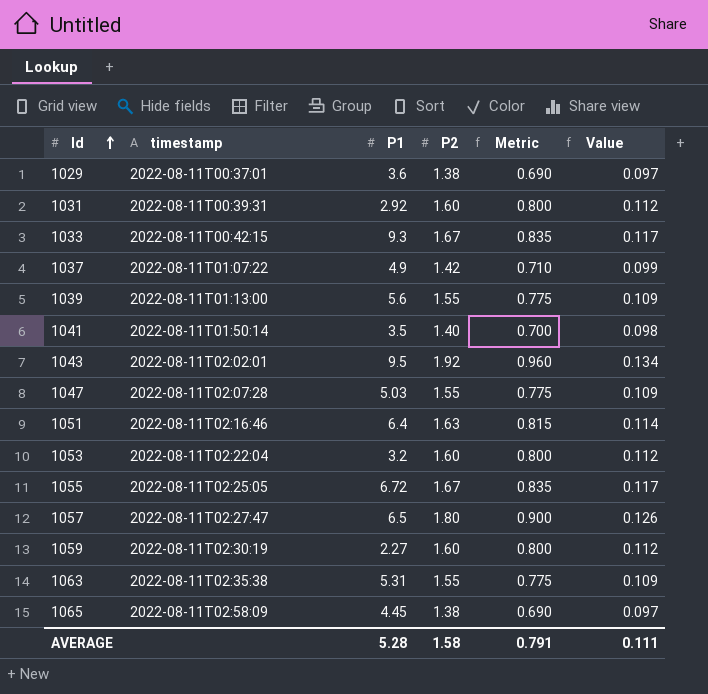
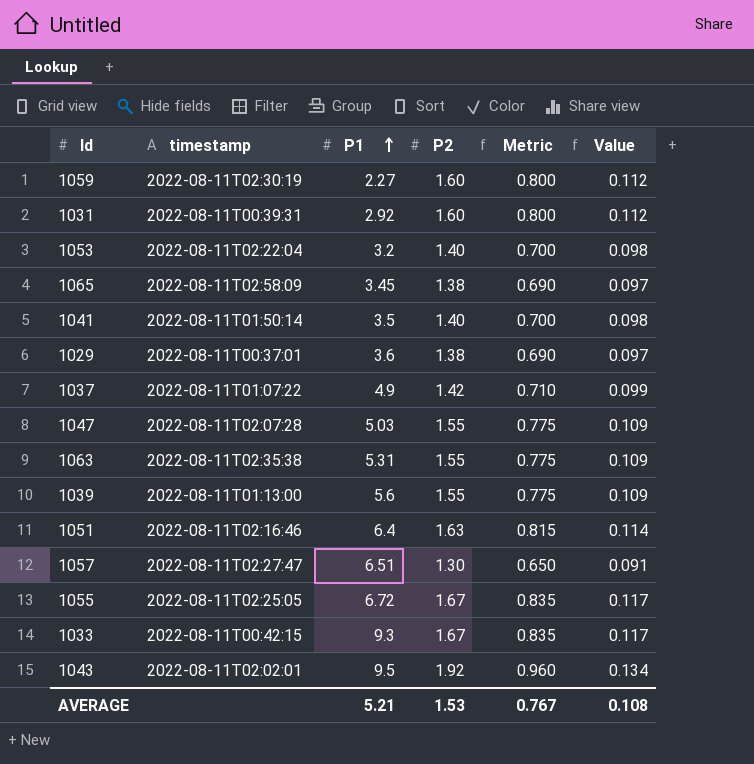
row order: Id ascending -> P1 ascending
1053 | P2: 1.60 -> 1.40
1053 | Metric: 0.800 -> 0.700
1053 | Value: 0.112 -> 0.098
1065 | P1: 4.45 -> 3.45
1057 | P1: 6.5 -> 6.51
1057 | P2: 1.80 -> 1.30
1057 | Metric: 0.900 -> 0.650
1057 | Value: 0.126 -> 0.091
AVERAGE | P1: 5.28 -> 5.21
AVERAGE | P2: 1.58 -> 1.53
AVERAGE | Metric: 0.791 -> 0.767
AVERAGE | Value: 0.111 -> 0.108

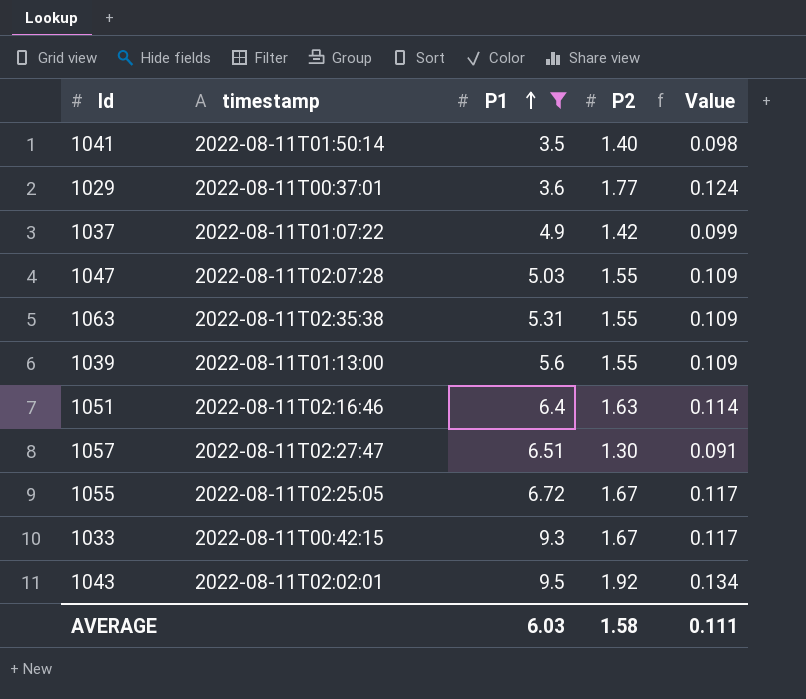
filter: none -> P1 >= 3.5
column Metric | formula: [P2] * 0.5 -> none
1029 | P2: 1.38 -> 1.77
1029 | Value: 0.097 -> 0.124
AVERAGE | P1: 5.21 -> 6.03
AVERAGE | P2: 1.53 -> 1.58
AVERAGE | Value: 0.108 -> 0.111

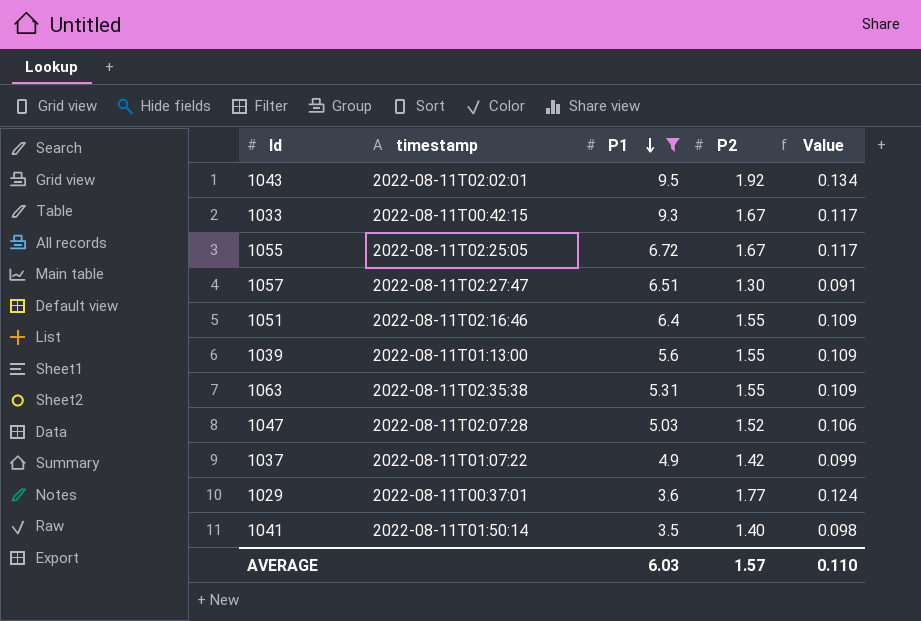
row order: P1 ascending -> P1 descending
1051 | P2: 1.63 -> 1.55
1051 | Value: 0.114 -> 0.109
1047 | P2: 1.55 -> 1.52
1047 | Value: 0.109 -> 0.106
AVERAGE | P2: 1.58 -> 1.57
AVERAGE | Value: 0.111 -> 0.110

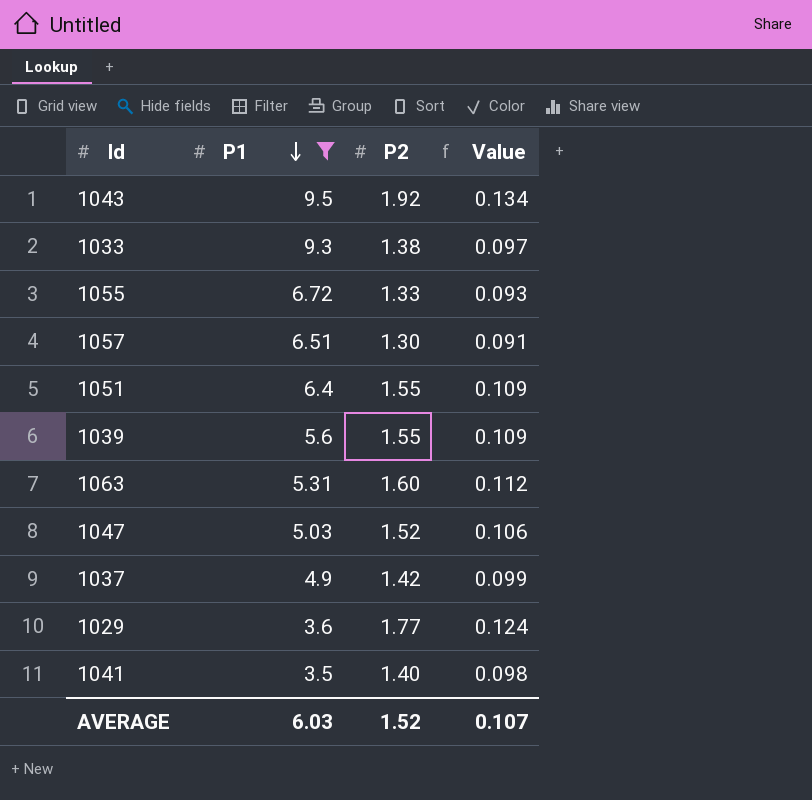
column timestamp | position: 2 -> none
1033 | P2: 1.67 -> 1.38
1033 | Value: 0.117 -> 0.097
1055 | P2: 1.67 -> 1.33
1055 | Value: 0.117 -> 0.093
1063 | P2: 1.55 -> 1.60
1063 | Value: 0.109 -> 0.112
AVERAGE | P2: 1.57 -> 1.52
AVERAGE | Value: 0.110 -> 0.107

